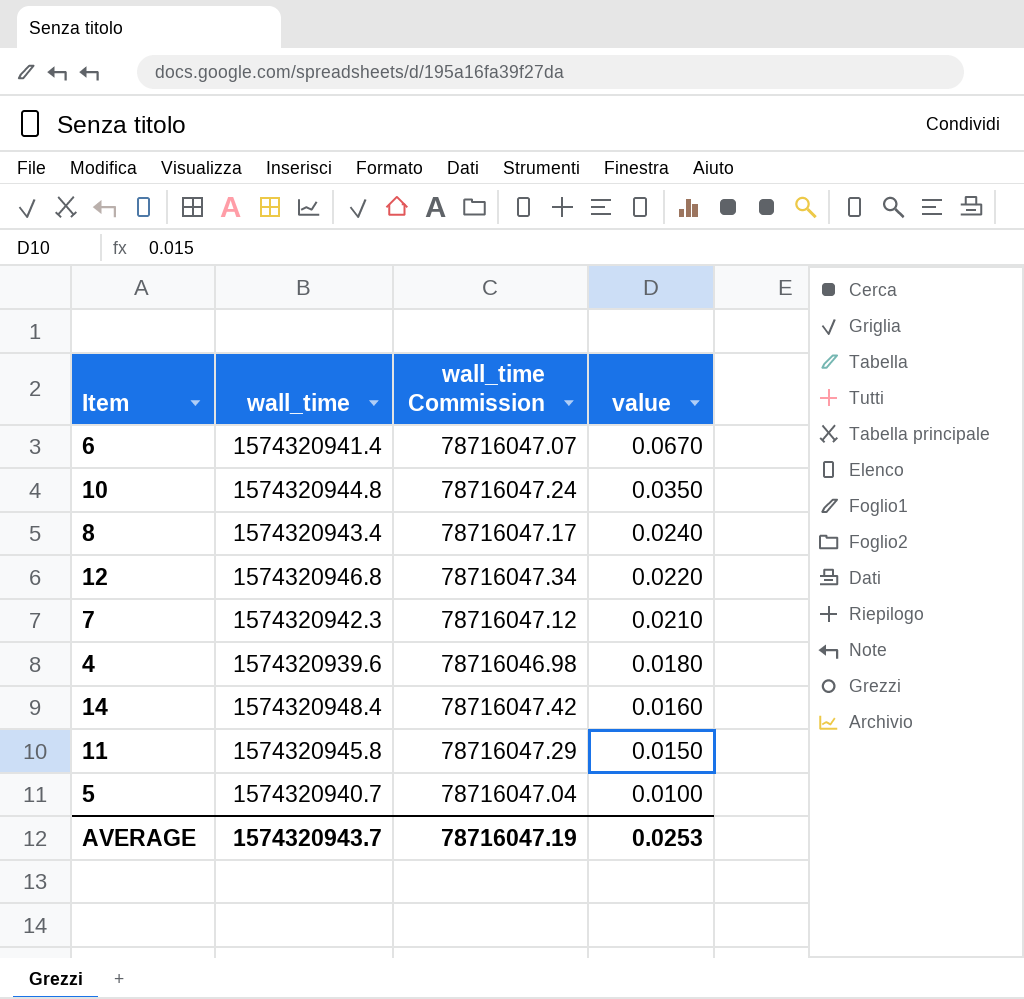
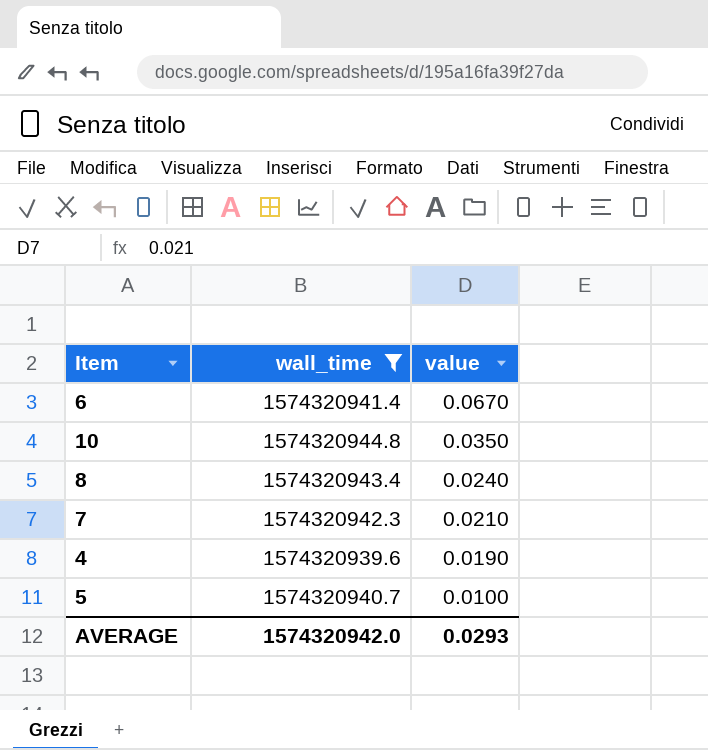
filter: none -> wall_time <= 1574320944.8
column wall_time Commission | formula: [wall_time] * 0.05 -> none
4 | value: 0.0180 -> 0.0190
AVERAGE | wall_time: 1574320943.7 -> 1574320942.0
AVERAGE | value: 0.0253 -> 0.0293

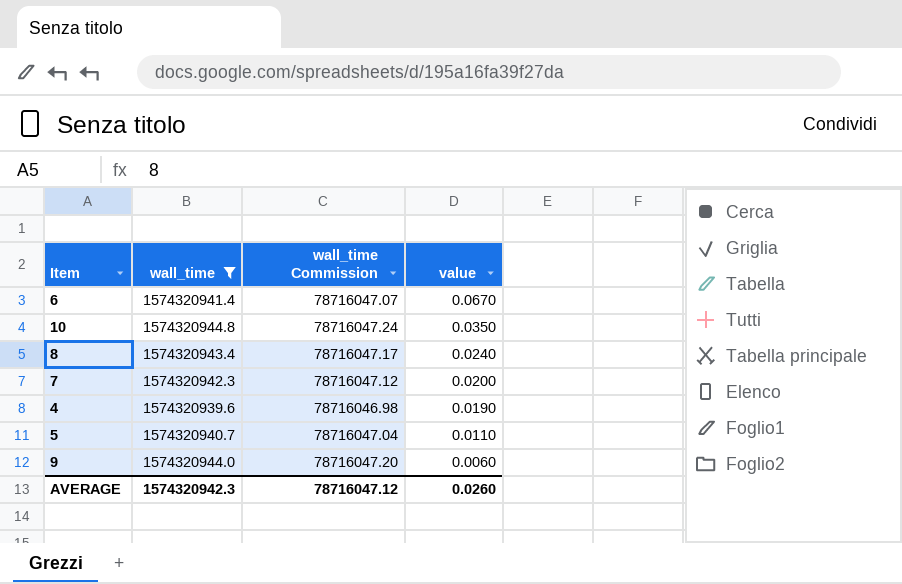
column wall_time Commission | formula: none -> [wall_time] * 0.05
7 | value: 0.0210 -> 0.0200
5 | value: 0.0100 -> 0.0110
row 9: none -> 1574320944.0 | 78716047.20 | 0.0060
AVERAGE | wall_time: 1574320942.0 -> 1574320942.3
AVERAGE | value: 0.0293 -> 0.0260

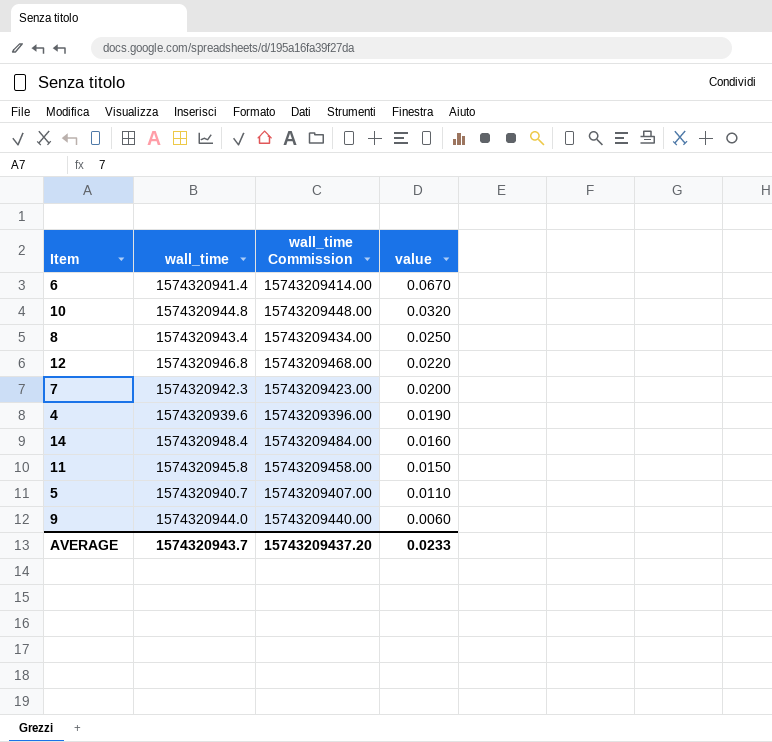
filter: wall_time <= 1574320944.8 -> none
column wall_time Commission | formula: [wall_time] * 0.05 -> [wall_time] * 10
10 | value: 0.0350 -> 0.0320
8 | value: 0.0240 -> 0.0250
AVERAGE | wall_time: 1574320942.3 -> 1574320943.7
AVERAGE | wall_time Commission: 78716047.12 -> 15743209437.20
AVERAGE | value: 0.0260 -> 0.0233

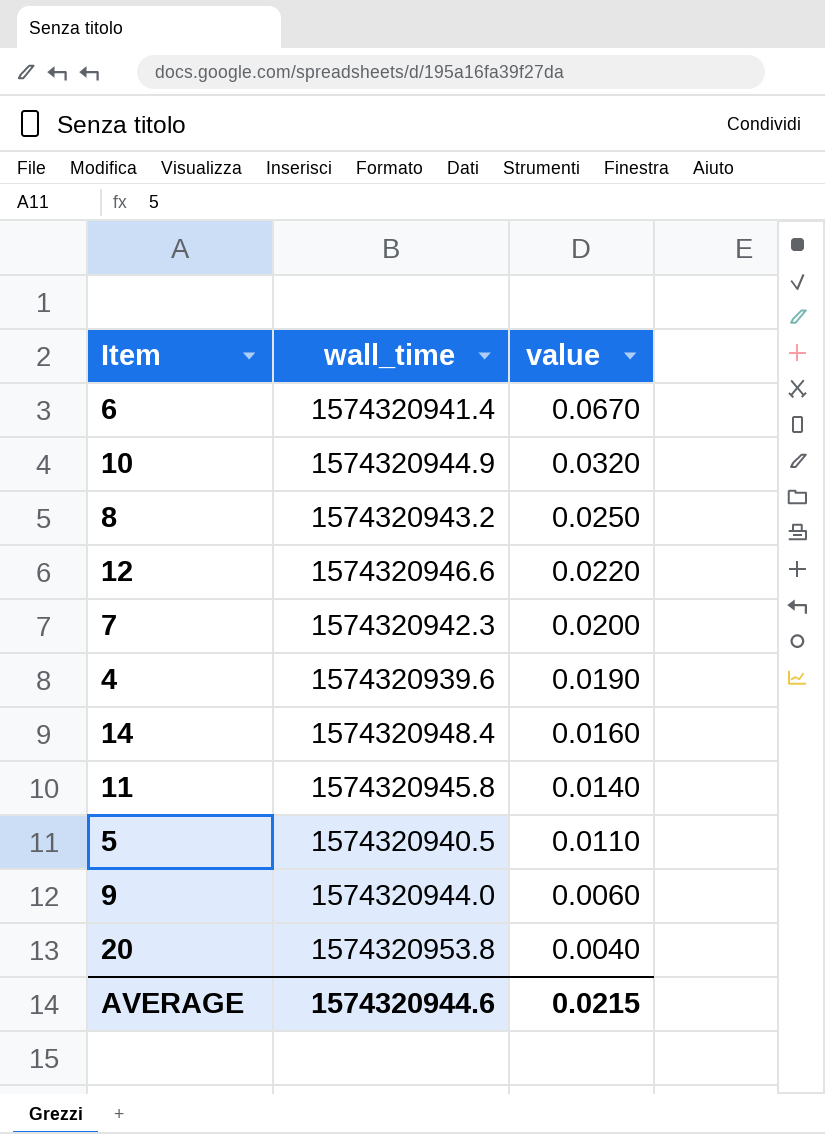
column wall_time Commission | formula: [wall_time] * 10 -> none
10 | wall_time: 1574320944.8 -> 1574320944.9
8 | wall_time: 1574320943.4 -> 1574320943.2
12 | wall_time: 1574320946.8 -> 1574320946.6
11 | value: 0.0150 -> 0.0140
5 | wall_time: 1574320940.7 -> 1574320940.5
row 20: none -> 1574320953.8 | 0.0040
AVERAGE | wall_time: 1574320943.7 -> 1574320944.6
AVERAGE | value: 0.0233 -> 0.0215

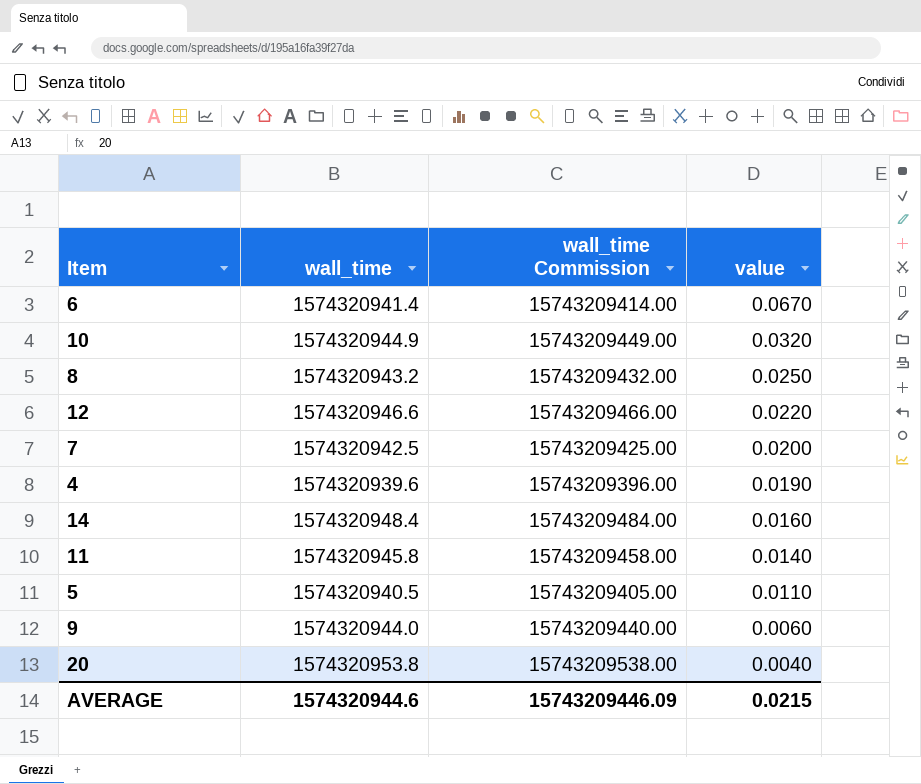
column wall_time Commission | formula: none -> [wall_time] * 10
7 | wall_time: 1574320942.3 -> 1574320942.5

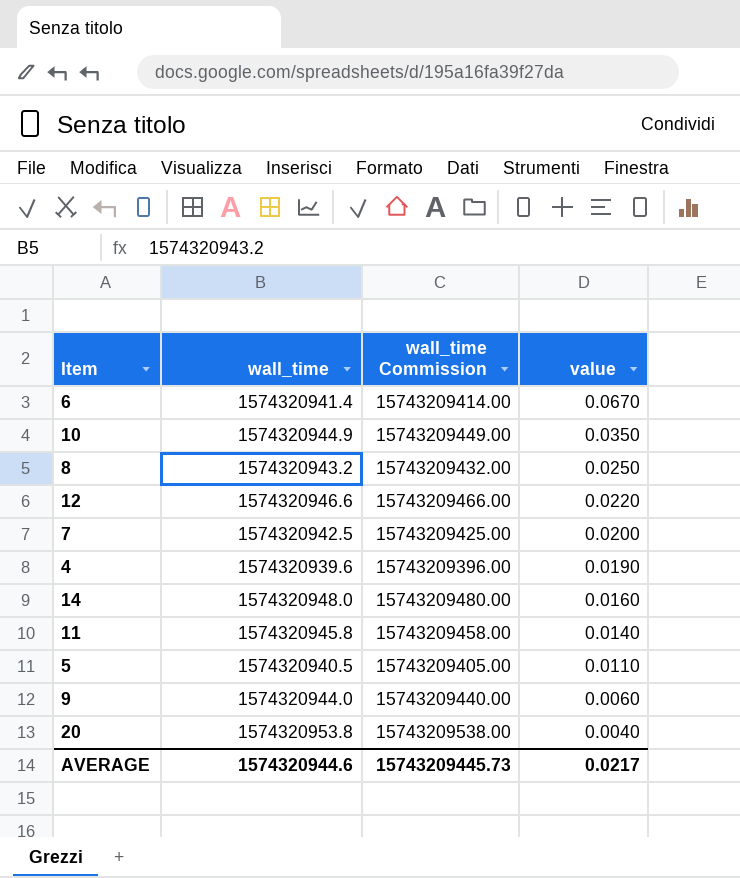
10 | value: 0.0320 -> 0.0350
14 | wall_time: 1574320948.4 -> 1574320948.0
14 | wall_time Commission: 15743209484.00 -> 15743209480.00
AVERAGE | wall_time Commission: 15743209446.09 -> 15743209445.73
AVERAGE | value: 0.0215 -> 0.0217

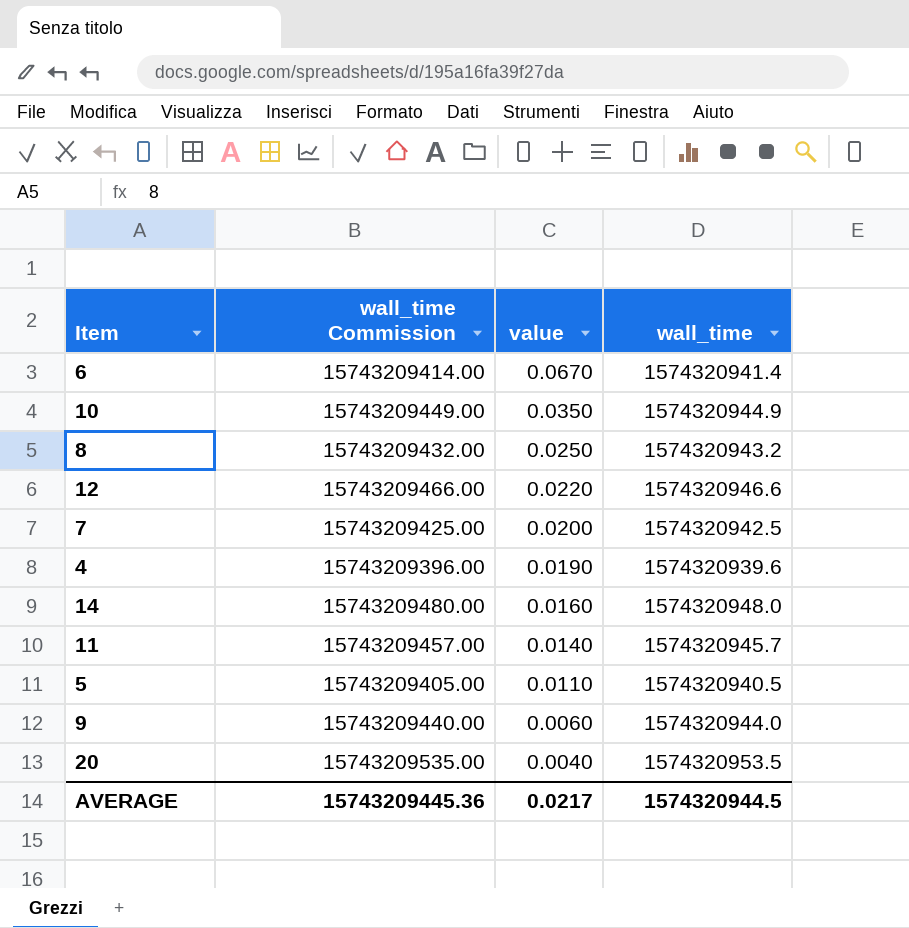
column wall_time | position: 2 -> 4
11 | wall_time Commission: 15743209458.00 -> 15743209457.00
11 | wall_time: 1574320945.8 -> 1574320945.7
20 | wall_time Commission: 15743209538.00 -> 15743209535.00
20 | wall_time: 1574320953.8 -> 1574320953.5
AVERAGE | wall_time Commission: 15743209445.73 -> 15743209445.36
AVERAGE | wall_time: 1574320944.6 -> 1574320944.5

